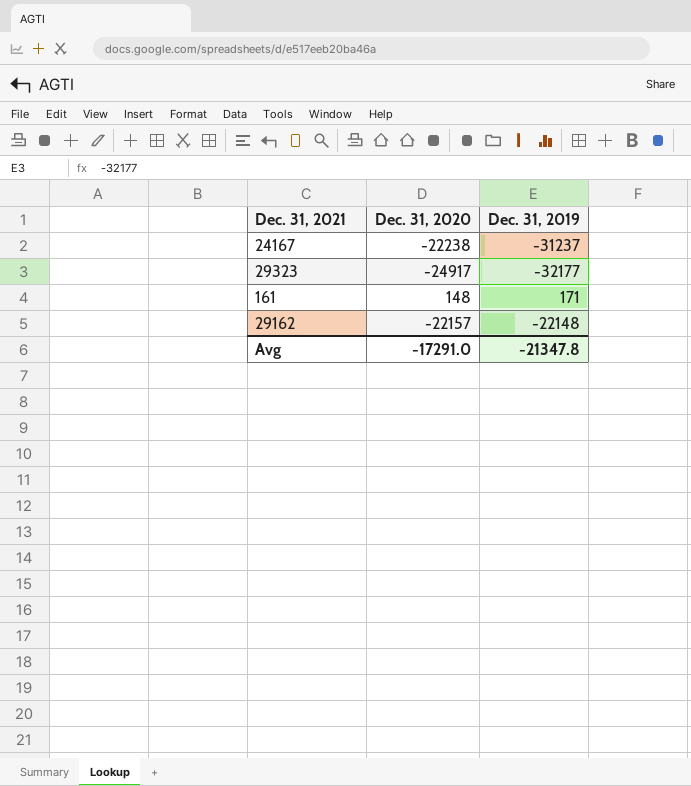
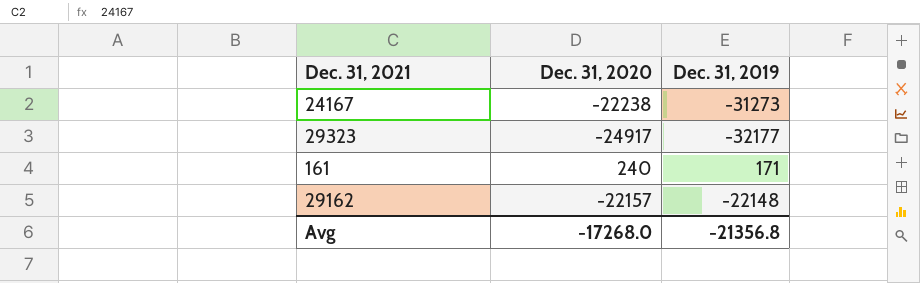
24167 | Dec. 31, 2019: -31237 -> -31273
161 | Dec. 31, 2020: 148 -> 240
Avg | Dec. 31, 2020: -17291.0 -> -17268.0
Avg | Dec. 31, 2019: -21347.8 -> -21356.8

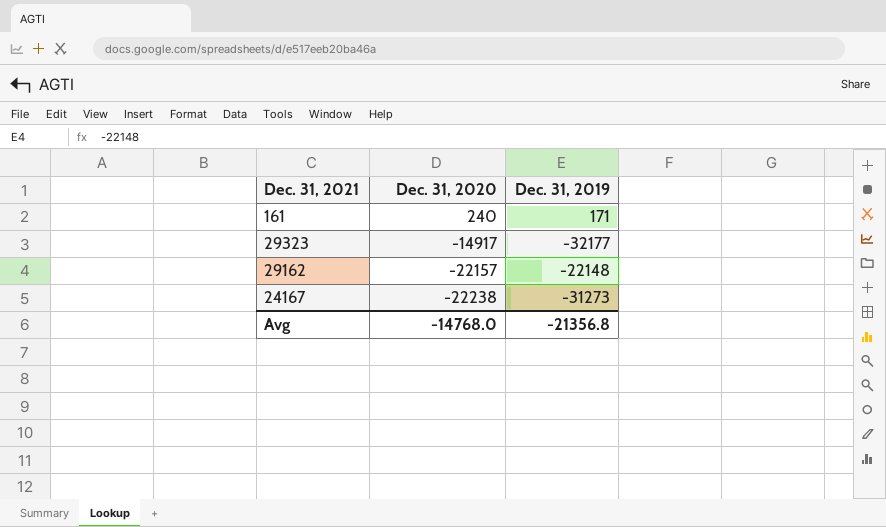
row order: none -> Dec. 31, 2020 descending
29323 | Dec. 31, 2020: -24917 -> -14917
Avg | Dec. 31, 2020: -17268.0 -> -14768.0

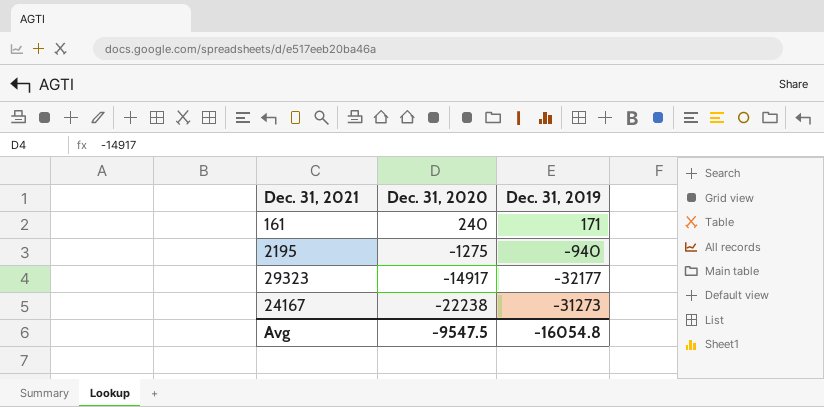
row 29162: -22157 | -22148 -> none
row 2195: none -> -1275 | -940
Avg | Dec. 31, 2020: -14768.0 -> -9547.5
Avg | Dec. 31, 2019: -21356.8 -> -16054.8

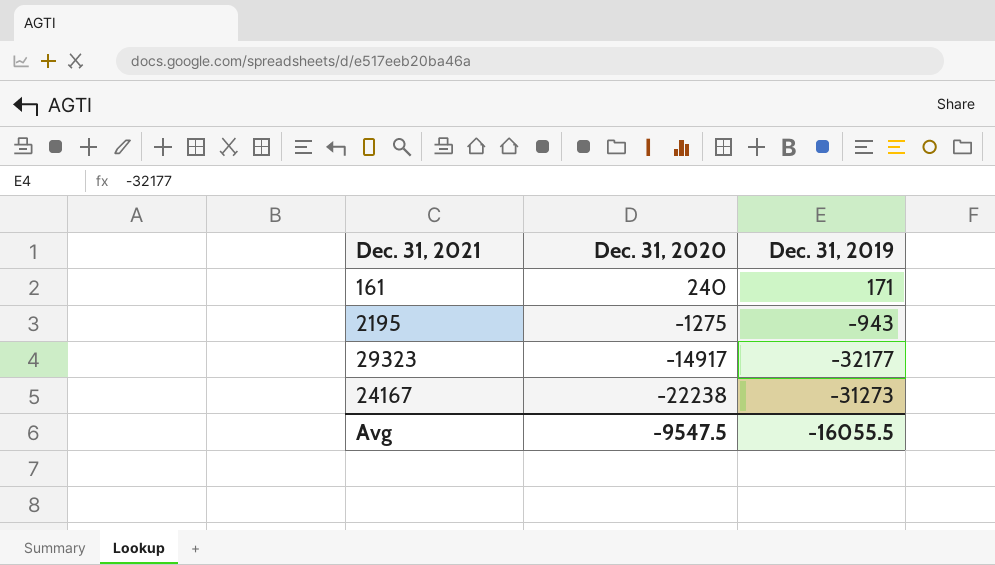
2195 | Dec. 31, 2019: -940 -> -943
Avg | Dec. 31, 2019: -16054.8 -> -16055.5

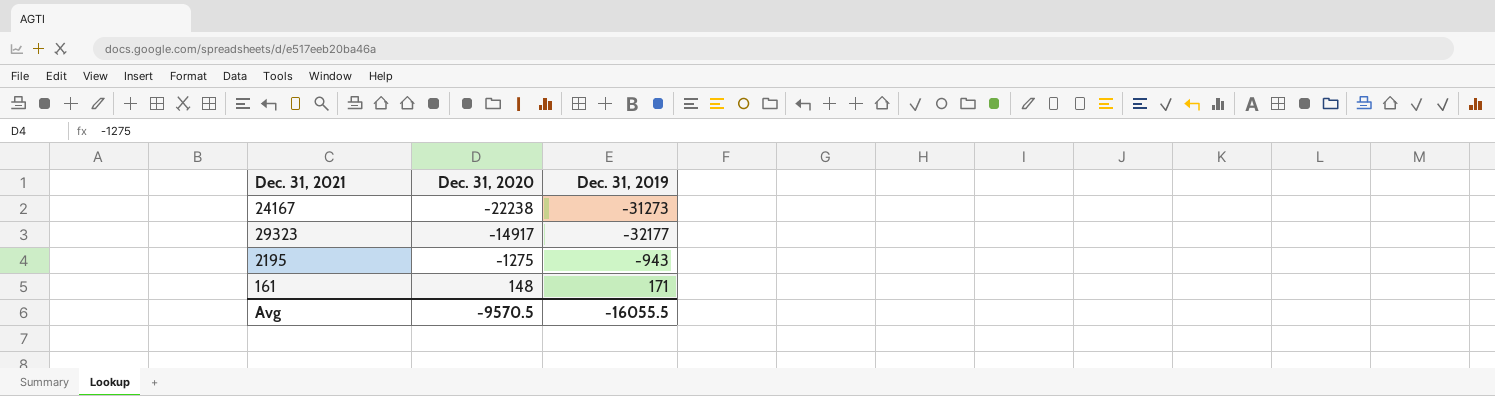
row order: Dec. 31, 2020 descending -> Dec. 31, 2020 ascending
161 | Dec. 31, 2020: 240 -> 148
Avg | Dec. 31, 2020: -9547.5 -> -9570.5

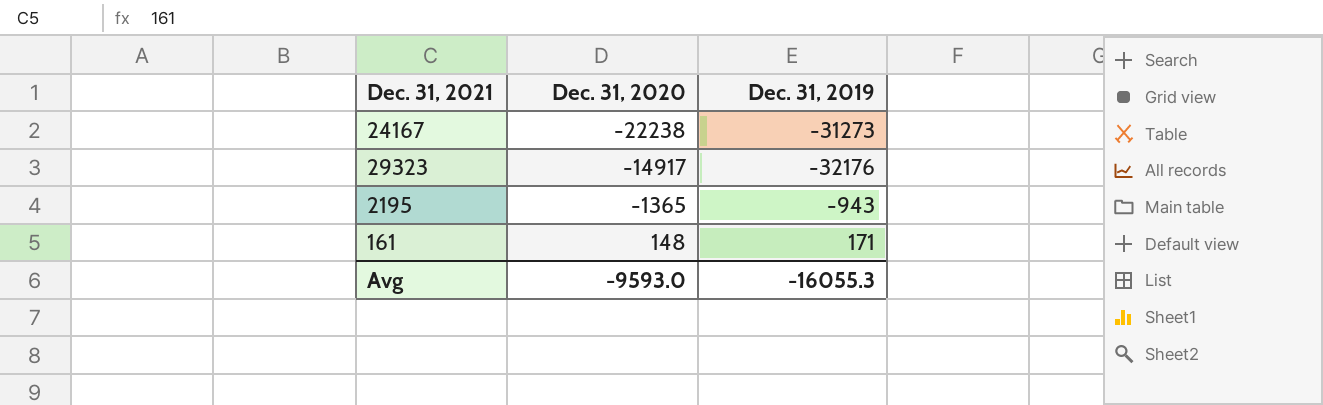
29323 | Dec. 31, 2019: -32177 -> -32176
2195 | Dec. 31, 2020: -1275 -> -1365
Avg | Dec. 31, 2020: -9570.5 -> -9593.0
Avg | Dec. 31, 2019: -16055.5 -> -16055.3

